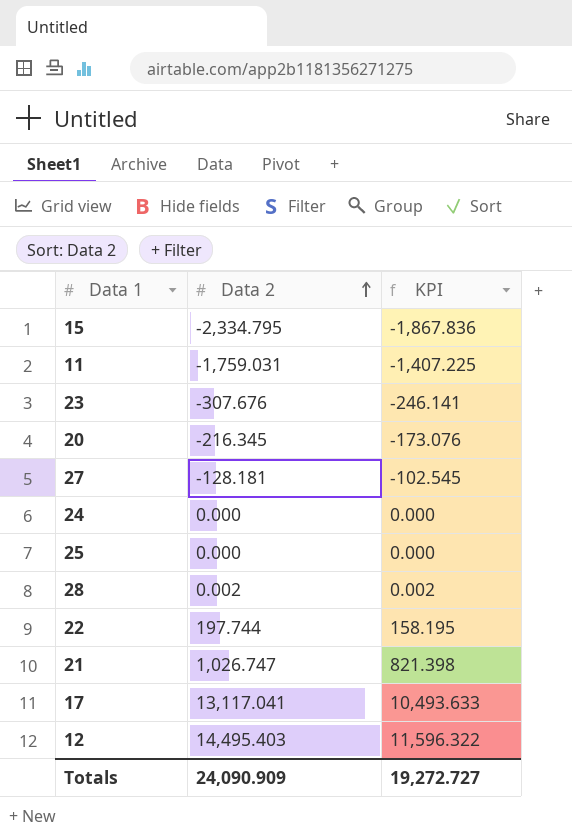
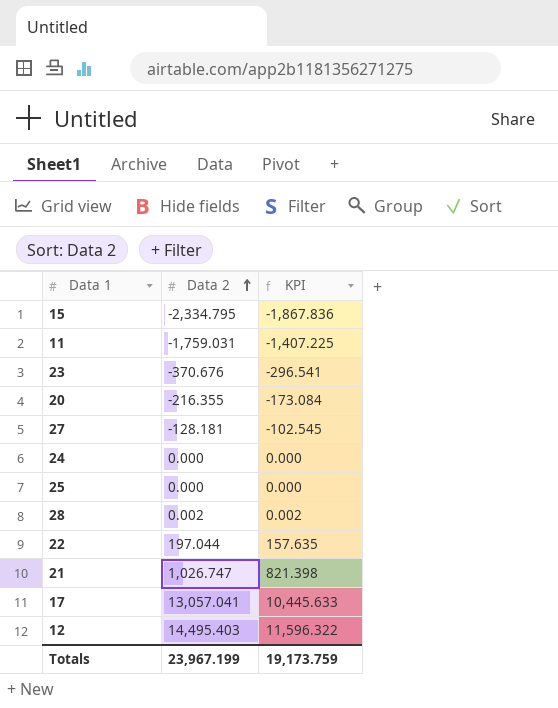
23 | Data 2: -307.676 -> -370.676
23 | KPI: -246.141 -> -296.541
20 | Data 2: -216.345 -> -216.355
20 | KPI: -173.076 -> -173.084
22 | Data 2: 197.744 -> 197.044
22 | KPI: 158.195 -> 157.635
17 | Data 2: 13,117.041 -> 13,057.041
17 | KPI: 10,493.633 -> 10,445.633
Totals | Data 2: 24,090.909 -> 23,967.199
Totals | KPI: 19,272.727 -> 19,173.759

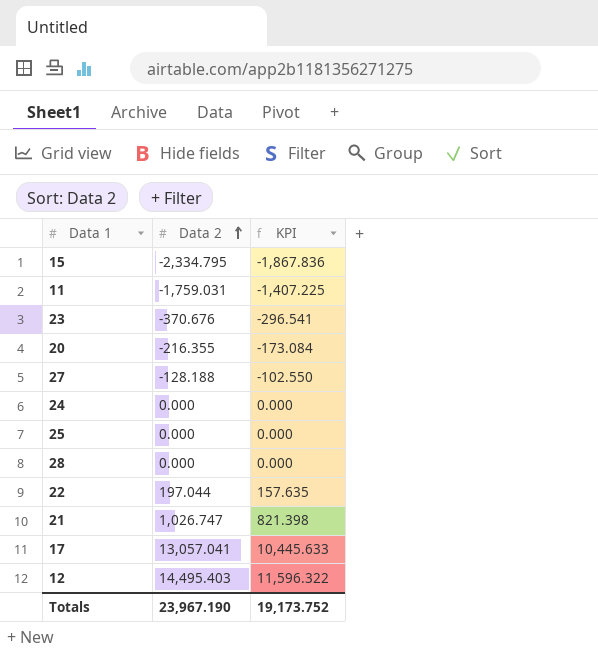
27 | Data 2: -128.181 -> -128.188
27 | KPI: -102.545 -> -102.550
28 | Data 2: 0.002 -> 0.000
28 | KPI: 0.002 -> 0.000
Totals | Data 2: 23,967.199 -> 23,967.190
Totals | KPI: 19,173.759 -> 19,173.752

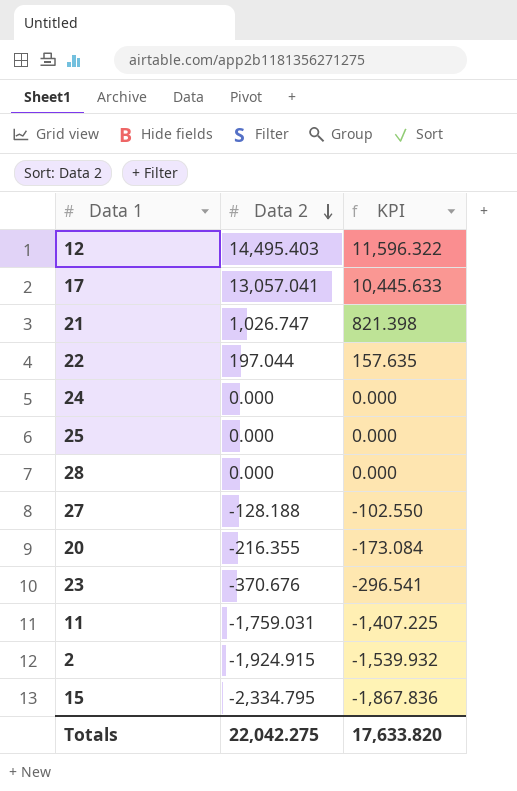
row order: Data 2 ascending -> Data 2 descending
row 2: none -> -1,924.915 | -1,539.932
Totals | Data 2: 23,967.190 -> 22,042.275
Totals | KPI: 19,173.752 -> 17,633.820

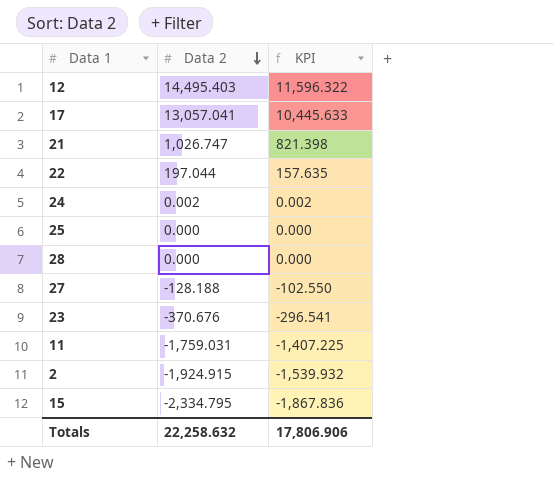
row 20: -216.355 | -173.084 -> none
24 | Data 2: 0.000 -> 0.002
24 | KPI: 0.000 -> 0.002
Totals | Data 2: 22,042.275 -> 22,258.632
Totals | KPI: 17,633.820 -> 17,806.906

